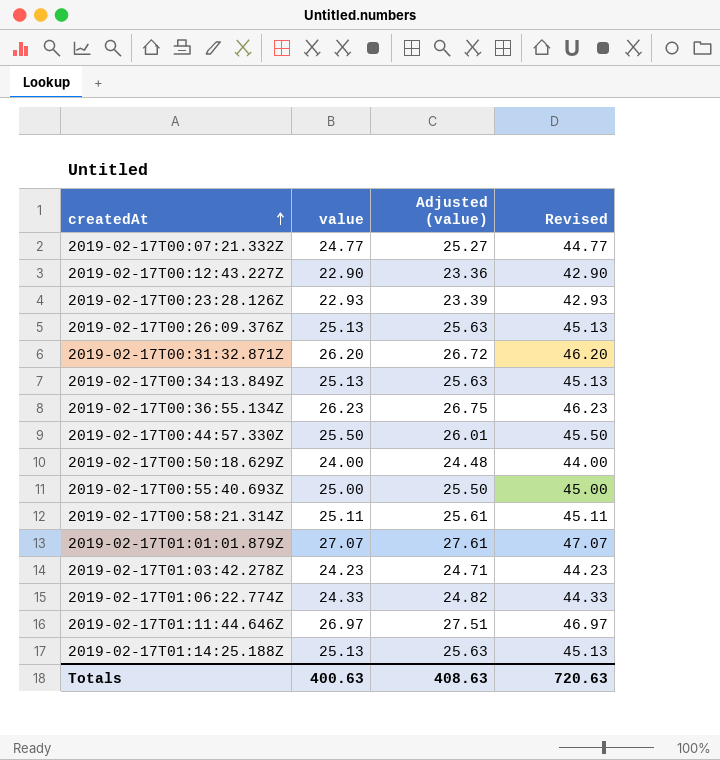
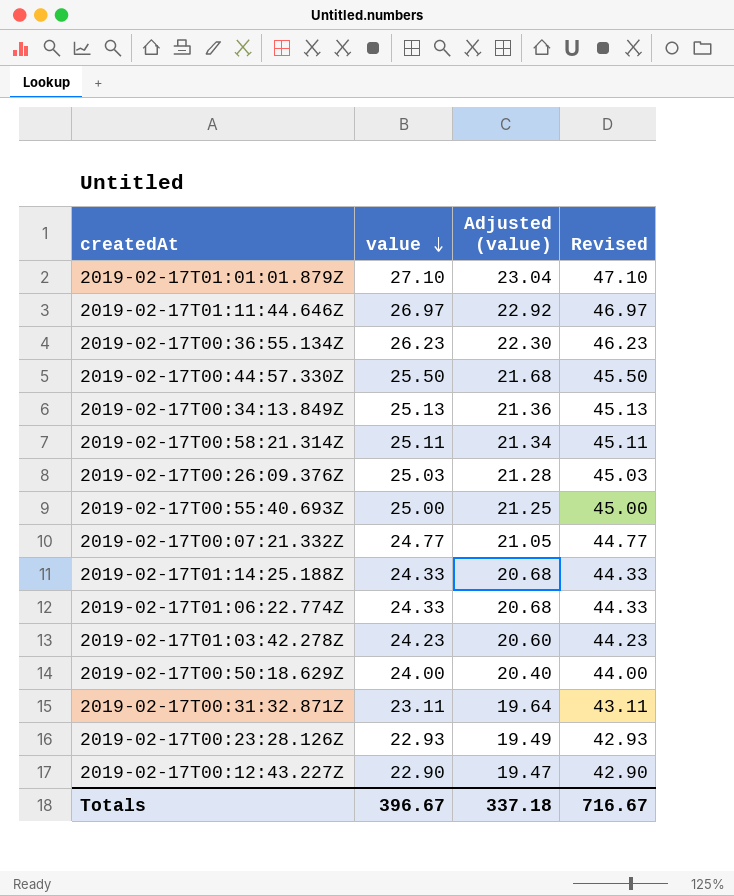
row order: createdAt ascending -> value descending
column Adjusted (value) | formula: [value] * 1.02 -> [value] * 0.85
2019-02-17T01:01:01.879Z | value: 27.07 -> 27.10
2019-02-17T01:01:01.879Z | Revised: 47.07 -> 47.10
2019-02-17T00:26:09.376Z | value: 25.13 -> 25.03
2019-02-17T00:26:09.376Z | Revised: 45.13 -> 45.03
2019-02-17T01:14:25.188Z | value: 25.13 -> 24.33
2019-02-17T01:14:25.188Z | Revised: 45.13 -> 44.33
2019-02-17T00:31:32.871Z | value: 26.20 -> 23.11
2019-02-17T00:31:32.871Z | Revised: 46.20 -> 43.11
Totals | value: 400.63 -> 396.67
Totals | Adjusted (value): 408.63 -> 337.18
Totals | Revised: 720.63 -> 716.67

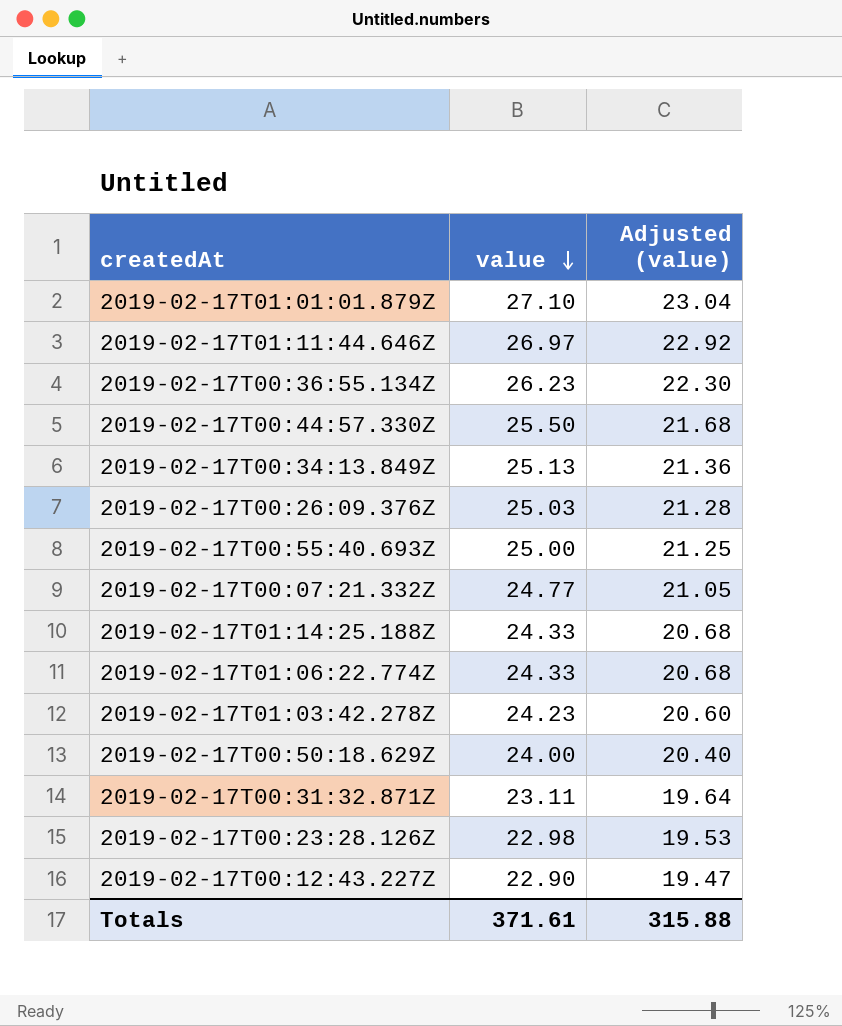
column Revised | formula: [value] + 20 -> none
row 2019-02-17T00:58:21.314Z: 25.11 | 21.34 | 45.11 -> none
2019-02-17T00:23:28.126Z | value: 22.93 -> 22.98
2019-02-17T00:23:28.126Z | Adjusted (value): 19.49 -> 19.53
Totals | value: 396.67 -> 371.61
Totals | Adjusted (value): 337.18 -> 315.88

